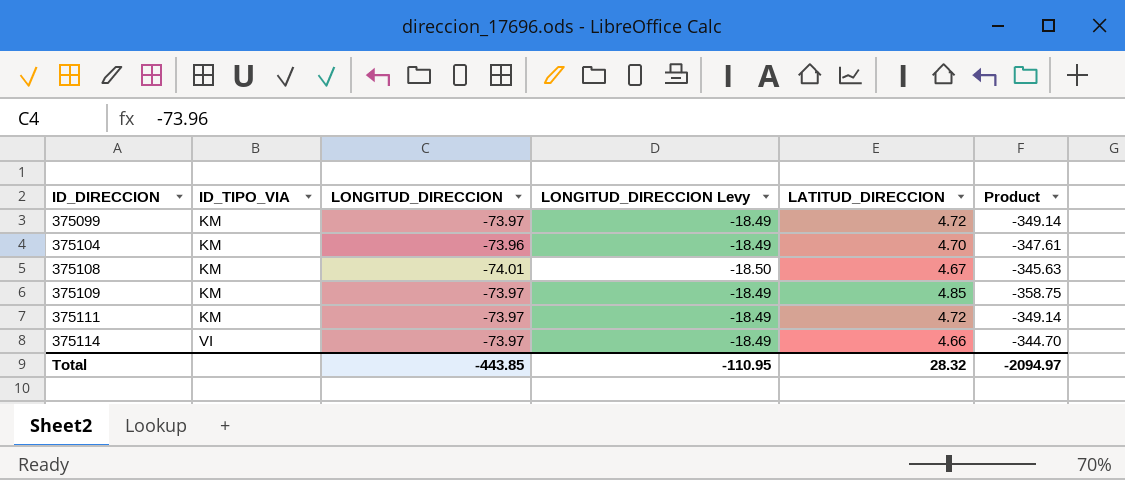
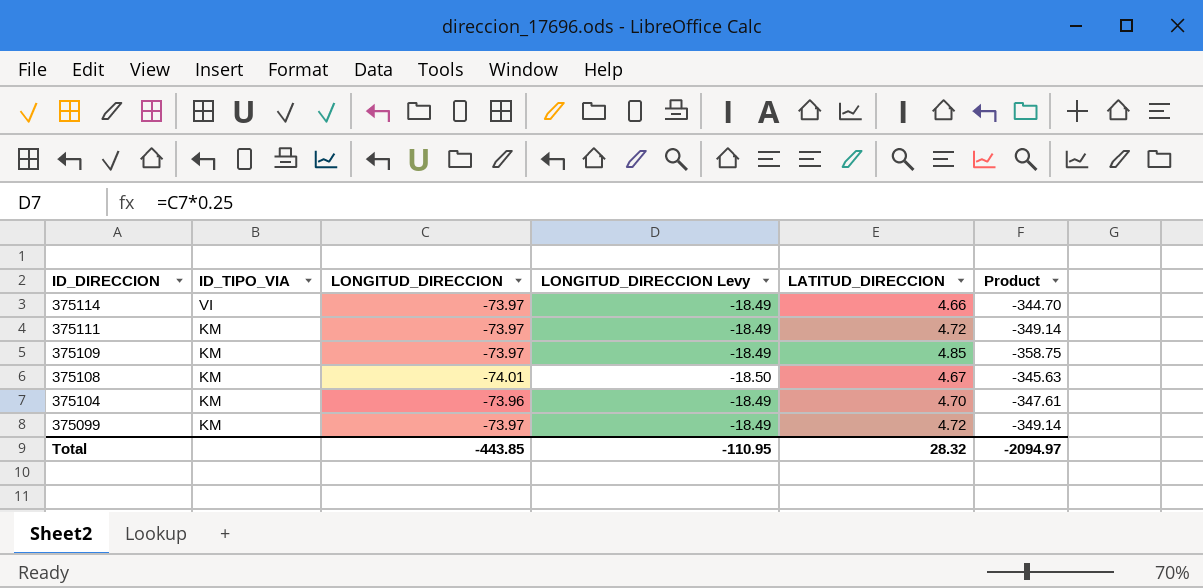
row order: ID_DIRECCION ascending -> ID_DIRECCION descending

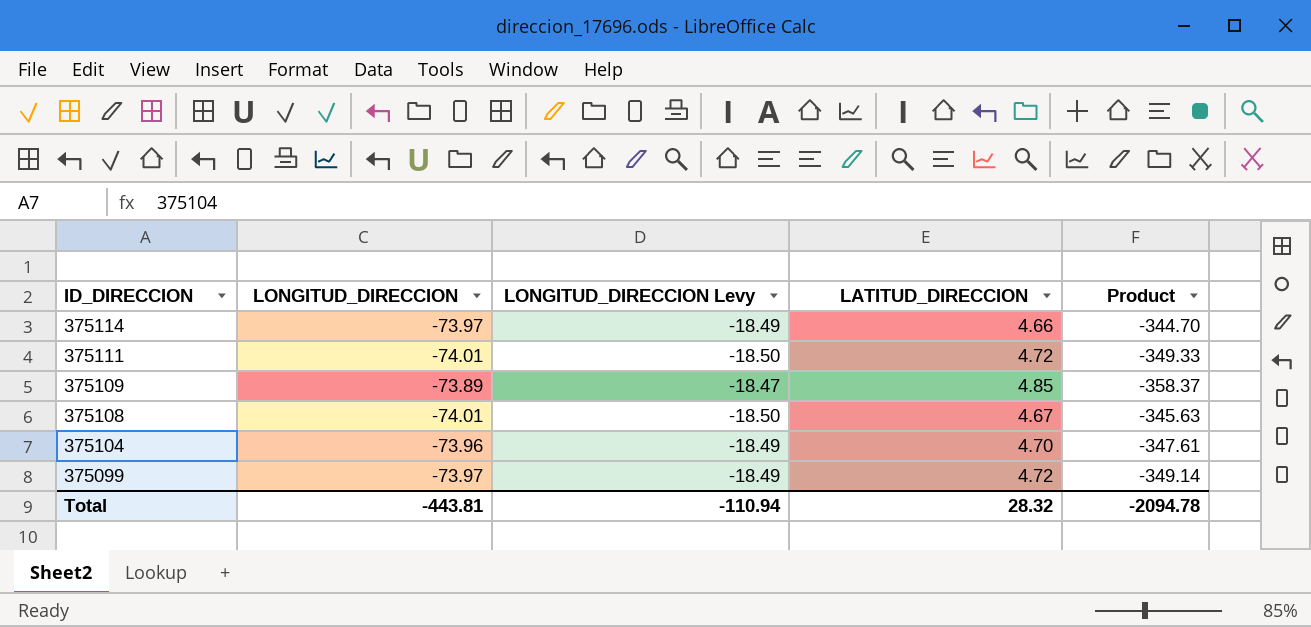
column ID_TIPO_VIA | position: 2 -> none
375111 | LONGITUD_DIRECCION: -73.97 -> -74.01
375111 | LONGITUD_DIRECCION Levy: -18.49 -> -18.50
375111 | Product: -349.14 -> -349.33
375109 | LONGITUD_DIRECCION: -73.97 -> -73.89
375109 | LONGITUD_DIRECCION Levy: -18.49 -> -18.47
375109 | Product: -358.75 -> -358.37
Total | LONGITUD_DIRECCION: -443.85 -> -443.81
Total | LONGITUD_DIRECCION Levy: -110.95 -> -110.94
Total | Product: -2094.97 -> -2094.78

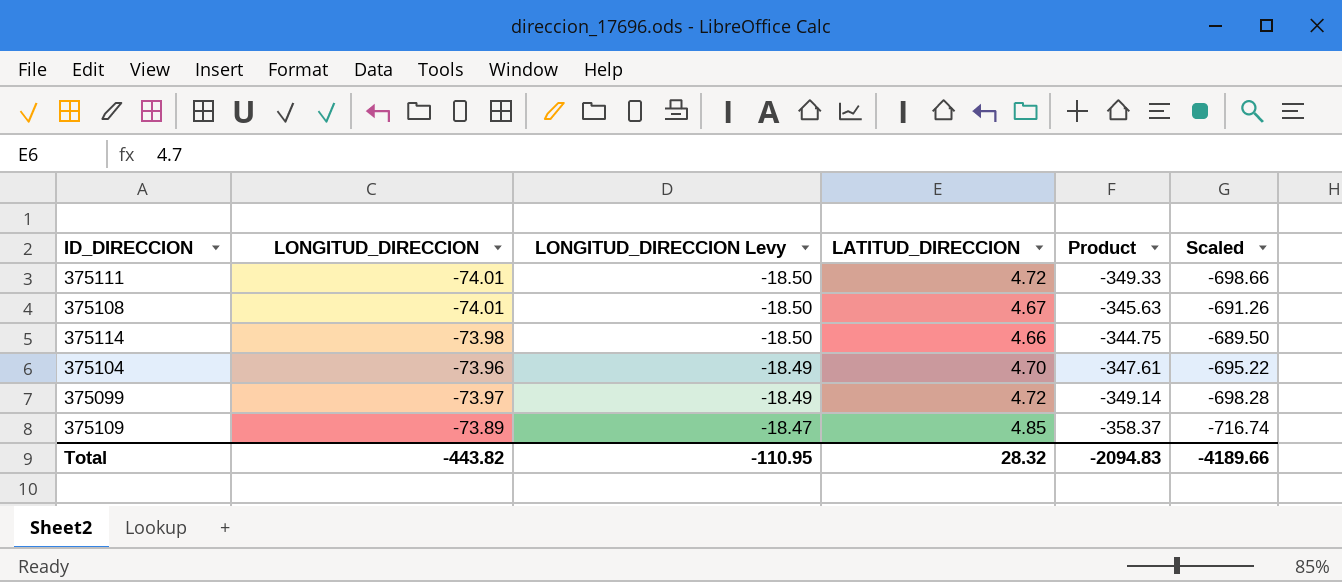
row order: ID_DIRECCION descending -> LONGITUD_DIRECCION Levy ascending
column Scaled | formula: none -> [Product] * 2
375114 | LONGITUD_DIRECCION: -73.97 -> -73.98
375114 | LONGITUD_DIRECCION Levy: -18.49 -> -18.50
375114 | Product: -344.70 -> -344.75
Total | LONGITUD_DIRECCION: -443.81 -> -443.82
Total | LONGITUD_DIRECCION Levy: -110.94 -> -110.95
Total | Product: -2094.78 -> -2094.83

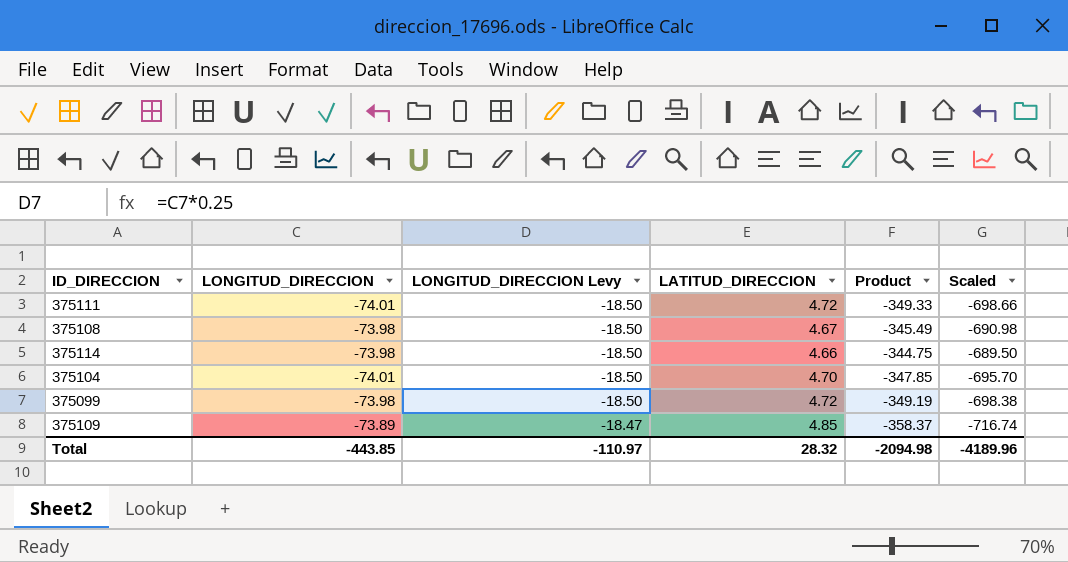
375108 | LONGITUD_DIRECCION: -74.01 -> -73.98
375108 | Product: -345.63 -> -345.49
375108 | Scaled: -691.26 -> -690.98
375104 | LONGITUD_DIRECCION: -73.96 -> -74.01
375104 | LONGITUD_DIRECCION Levy: -18.49 -> -18.50
375104 | Product: -347.61 -> -347.85
375104 | Scaled: -695.22 -> -695.70
375099 | LONGITUD_DIRECCION: -73.97 -> -73.98
375099 | LONGITUD_DIRECCION Levy: -18.49 -> -18.50
375099 | Product: -349.14 -> -349.19
375099 | Scaled: -698.28 -> -698.38
Total | LONGITUD_DIRECCION: -443.82 -> -443.85
Total | LONGITUD_DIRECCION Levy: -110.95 -> -110.97
Total | Product: -2094.83 -> -2094.98
Total | Scaled: -4189.66 -> -4189.96

